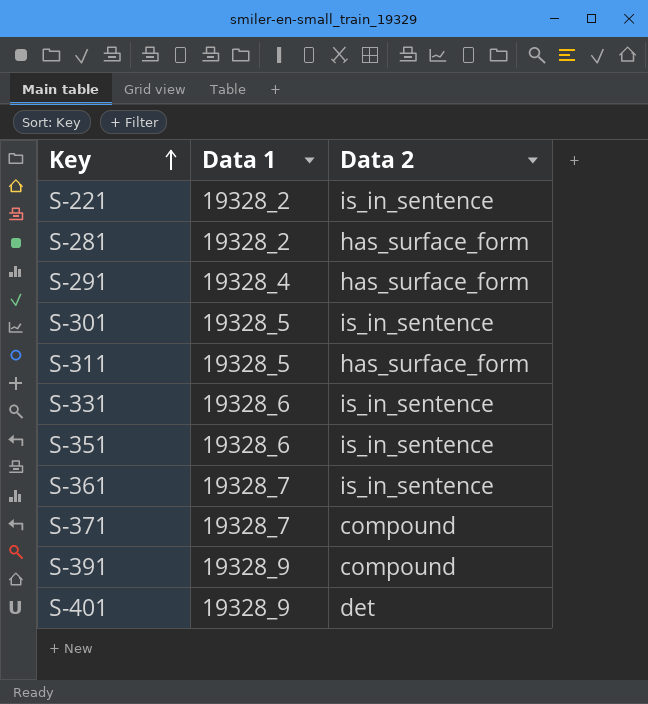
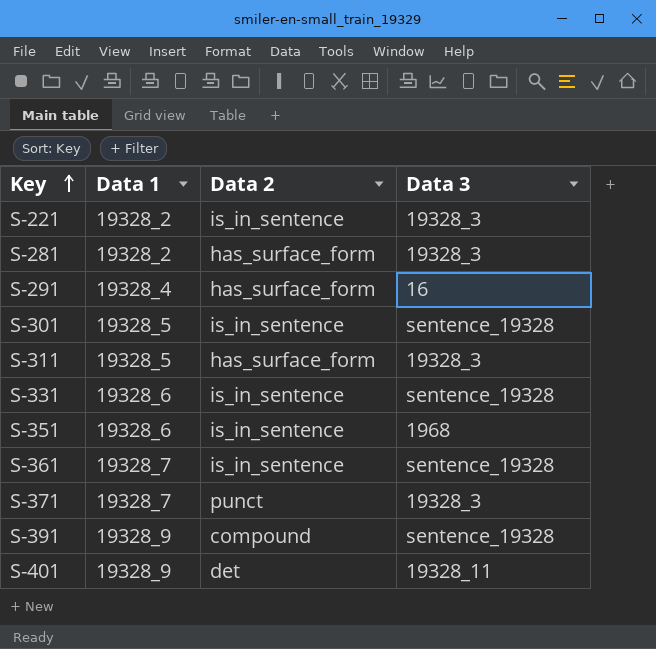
column Data 3 | position: none -> 4
S-371 | Data 2: compound -> punct

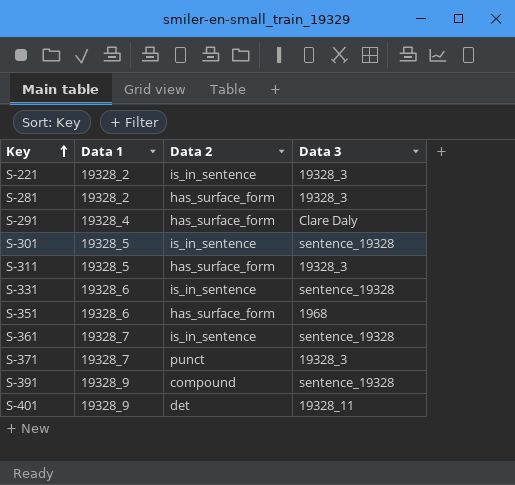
S-291 | Data 3: 16 -> Clare Daly
S-351 | Data 2: is_in_sentence -> has_surface_form

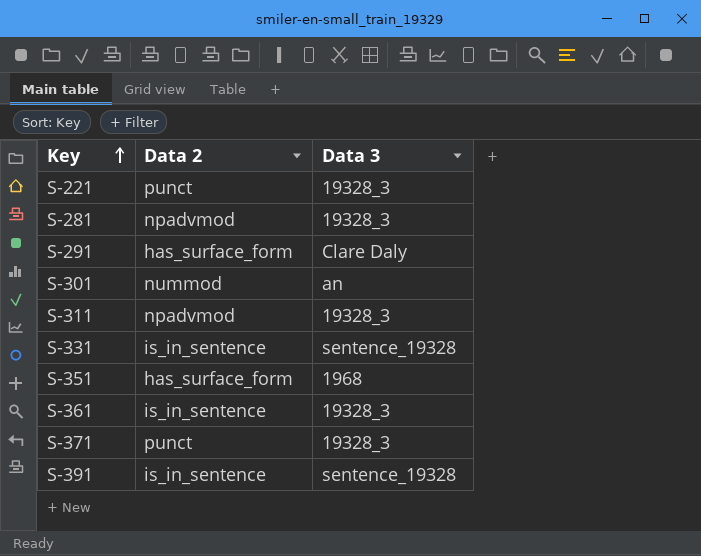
column Data 1 | position: 2 -> none
row S-401: 19328_9 | det | 19328_11 -> none
S-221 | Data 2: is_in_sentence -> punct
S-281 | Data 2: has_surface_form -> npadvmod
S-301 | Data 2: is_in_sentence -> nummod
S-301 | Data 3: sentence_19328 -> an
S-311 | Data 2: has_surface_form -> npadvmod
S-361 | Data 3: sentence_19328 -> 19328_3
S-391 | Data 2: compound -> is_in_sentence

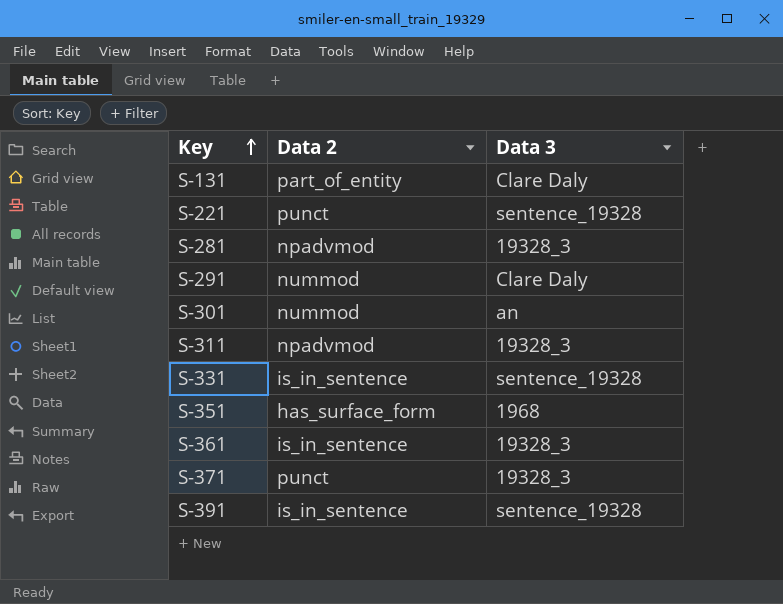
row S-131: none -> part_of_entity | Clare Daly
S-221 | Data 3: 19328_3 -> sentence_19328
S-291 | Data 2: has_surface_form -> nummod

